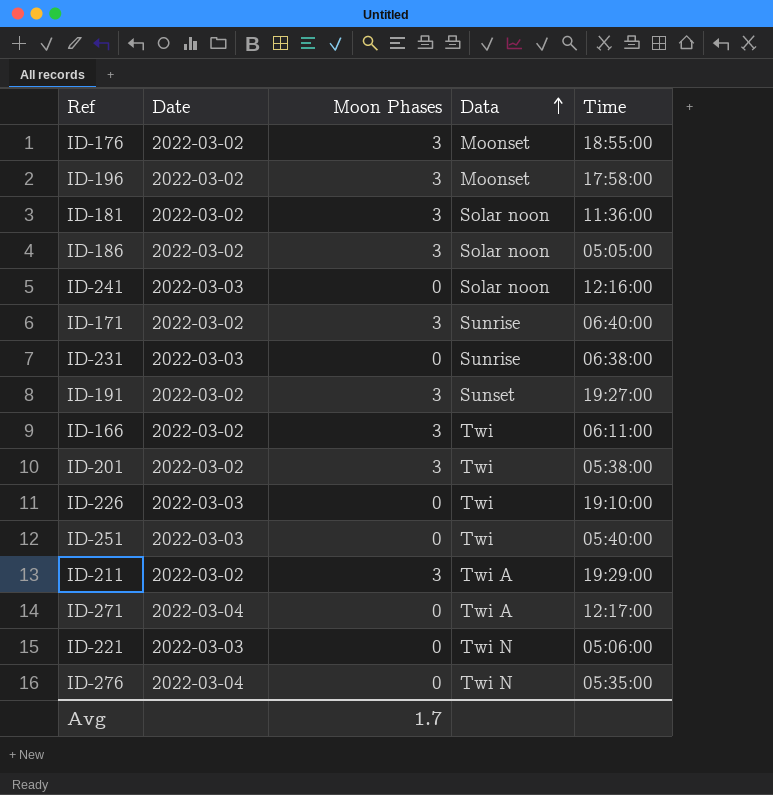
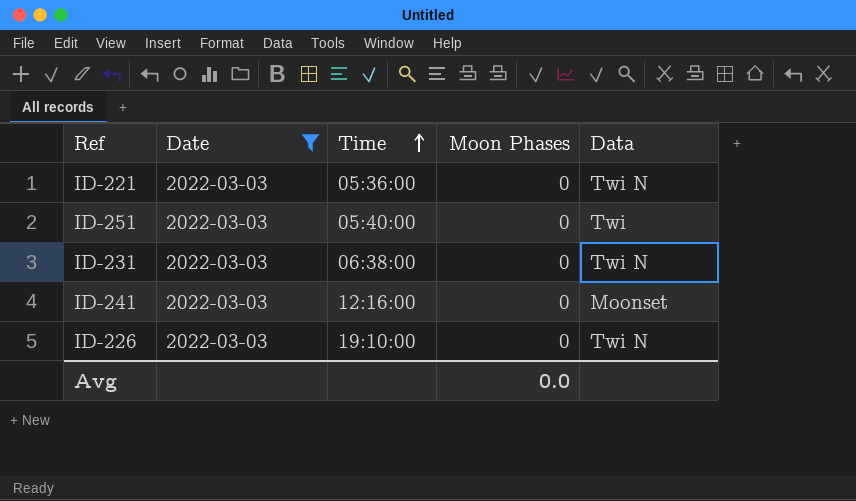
filter: none -> Date = 2022-03-03
row order: Data ascending -> Time ascending
column Time | position: 5 -> 3
ID-221 | Time: 05:06:00 -> 05:36:00
ID-231 | Data: Sunrise -> Twi N
ID-241 | Data: Solar noon -> Moonset
ID-226 | Data: Twi -> Twi N
Avg | Moon Phases: 1.7 -> 0.0

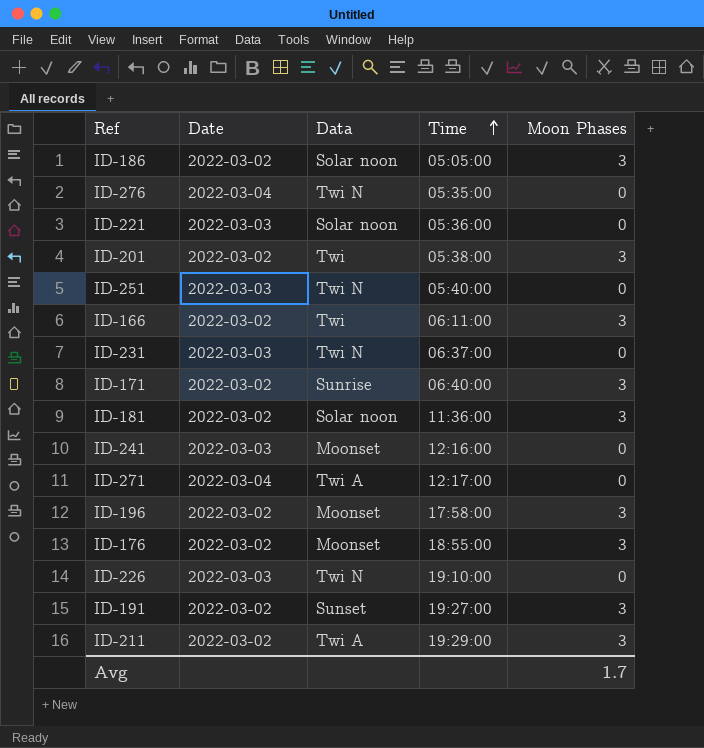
filter: Date = 2022-03-03 -> none
column Data | position: 5 -> 3
ID-221 | Data: Twi N -> Solar noon
ID-251 | Data: Twi -> Twi N
ID-231 | Time: 06:38:00 -> 06:37:00
Avg | Moon Phases: 0.0 -> 1.7

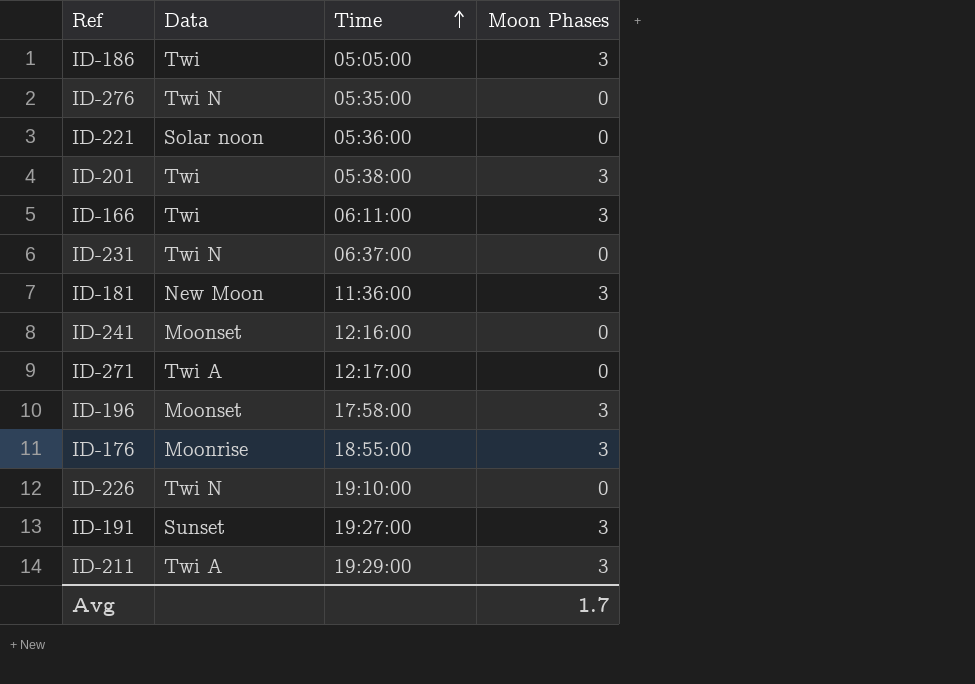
column Date | position: 2 -> none
row ID-251: 2022-03-03 | Twi N | 05:40:00 | 0 -> none
row ID-171: 2022-03-02 | Sunrise | 06:40:00 | 3 -> none
ID-186 | Data: Solar noon -> Twi
ID-181 | Data: Solar noon -> New Moon
ID-176 | Data: Moonset -> Moonrise

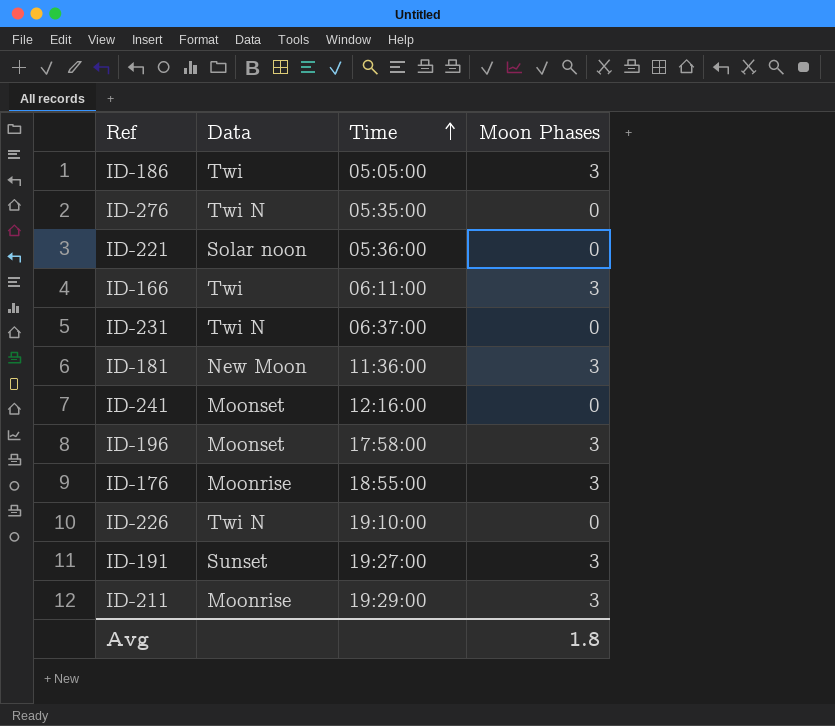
row ID-201: Twi | 05:38:00 | 3 -> none
row ID-271: Twi A | 12:17:00 | 0 -> none
ID-211 | Data: Twi A -> Moonrise
Avg | Moon Phases: 1.7 -> 1.8

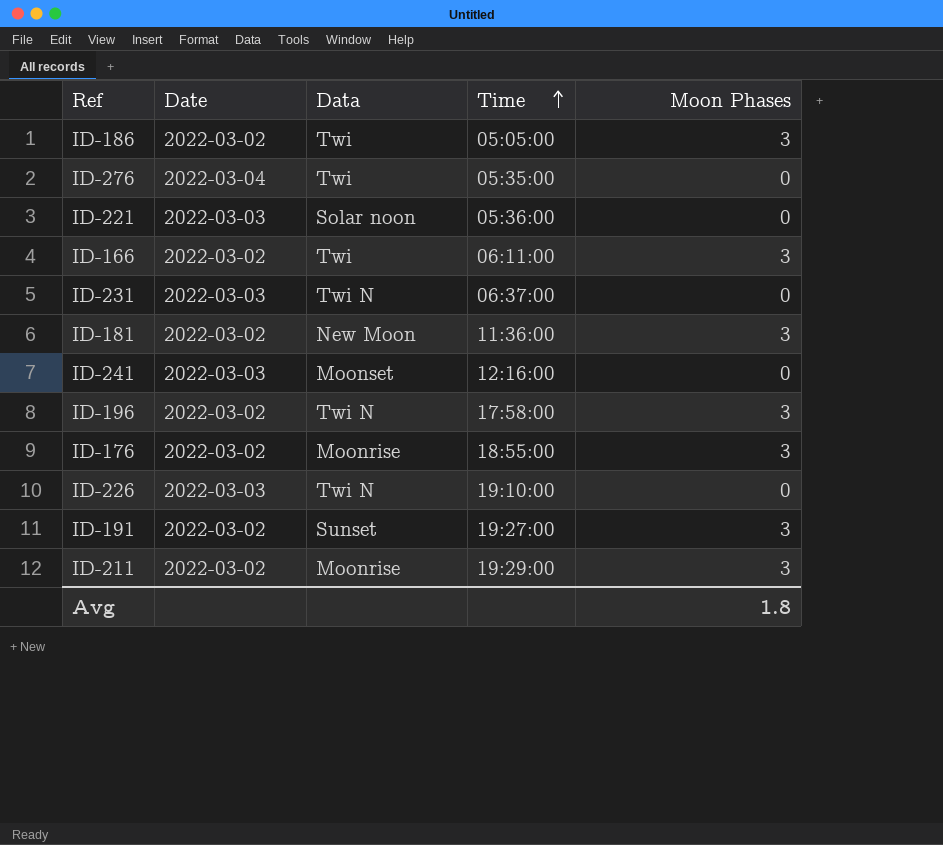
column Date | position: none -> 2
ID-276 | Data: Twi N -> Twi
ID-196 | Data: Moonset -> Twi N

